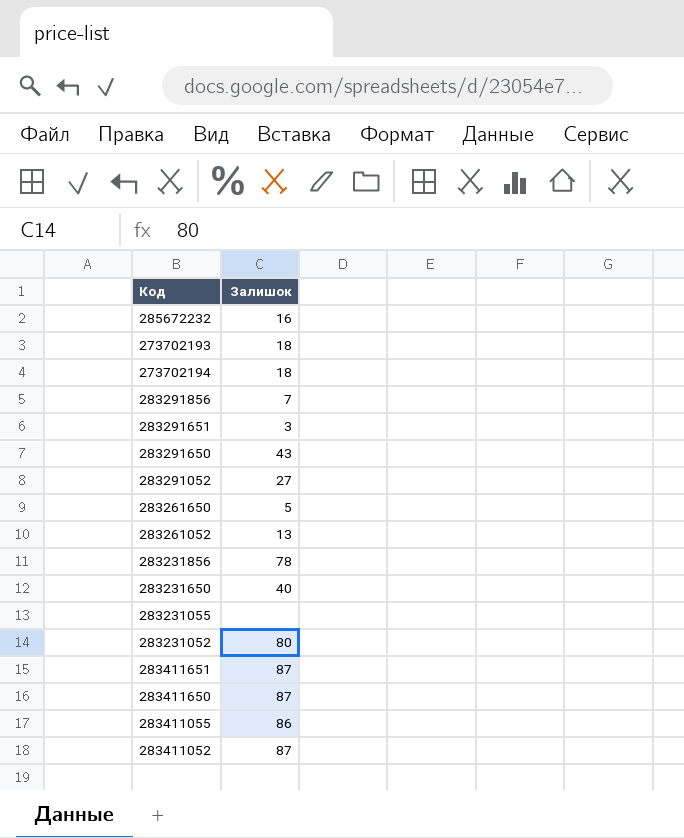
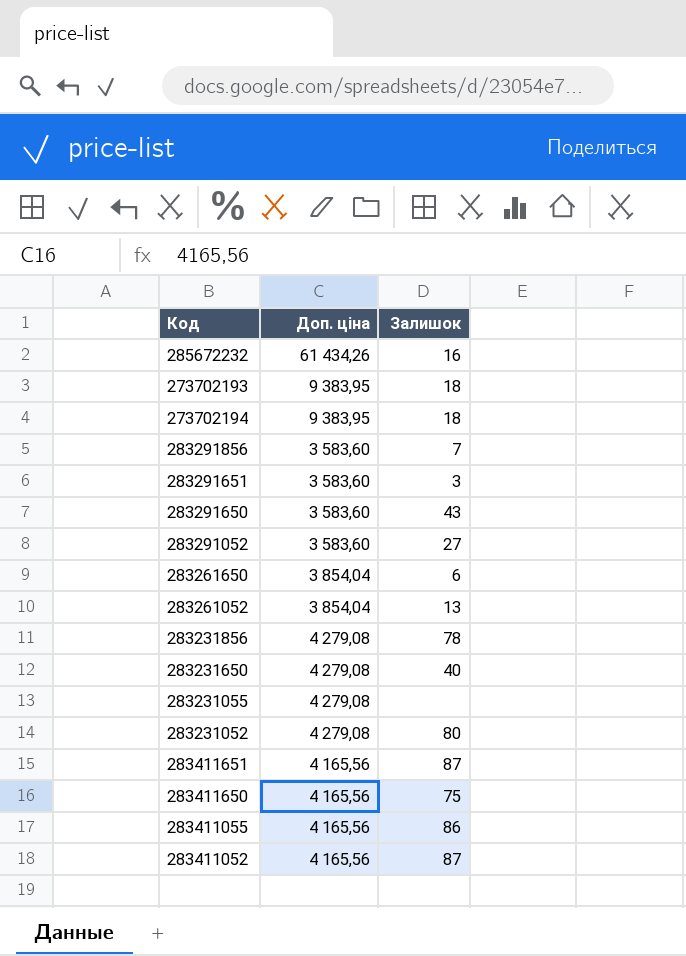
column Доп. ціна | position: none -> 2
283261650 | Залишок: 5 -> 6
283411650 | Залишок: 87 -> 75

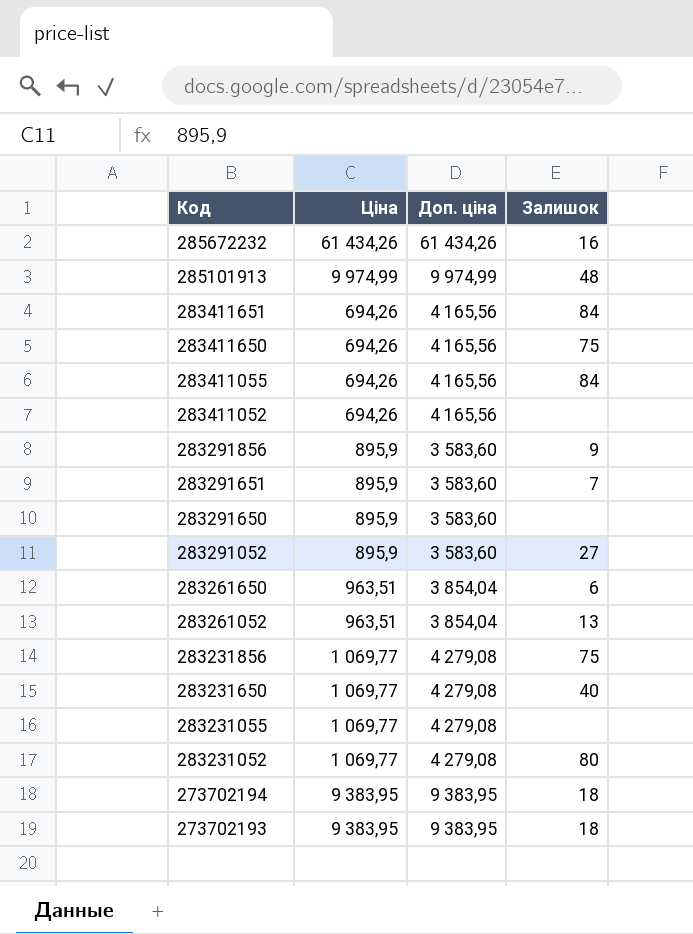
row order: none -> Код descending
column Ціна | position: none -> 2
row 285101913: none -> 9 974,99 | 9 974,99 | 48
283411651 | Залишок: 87 -> 84
283411055 | Залишок: 86 -> 84
283411052 | Залишок: 87 -> none
283291856 | Залишок: 7 -> 9
283291651 | Залишок: 3 -> 7
283291650 | Залишок: 43 -> none
283231856 | Залишок: 78 -> 75

